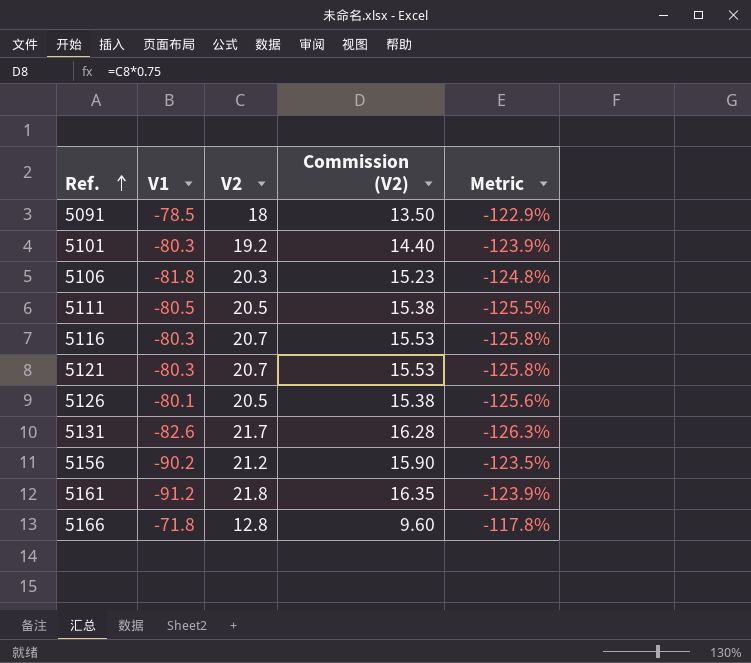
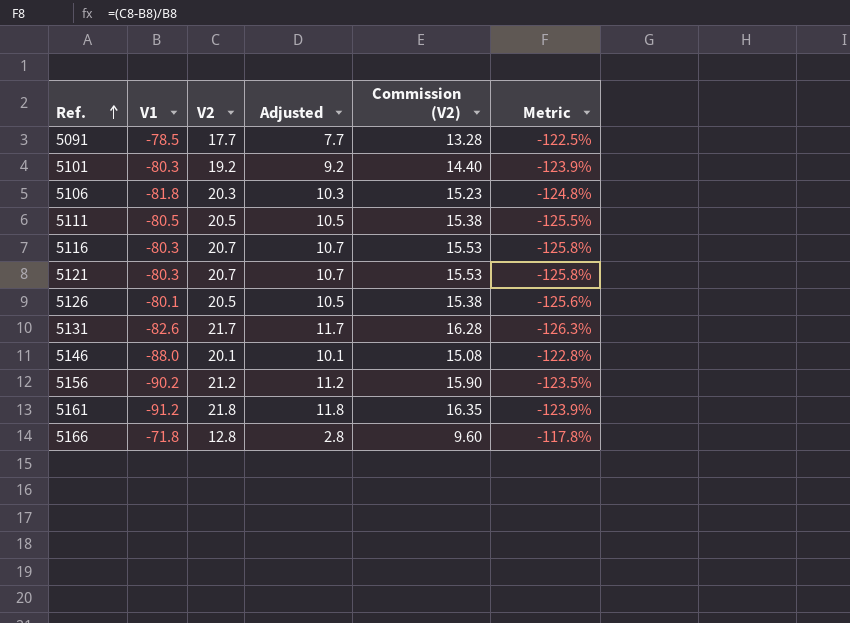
column Adjusted | formula: none -> [V2] - 10
5091 | V2: 18 -> 17.7
5091 | Commission (V2): 13.50 -> 13.28
5091 | Metric: -122.9% -> -122.5%
row 5146: none -> -88.0 | 20.1 | 10.1 | 15.08 | -122.8%

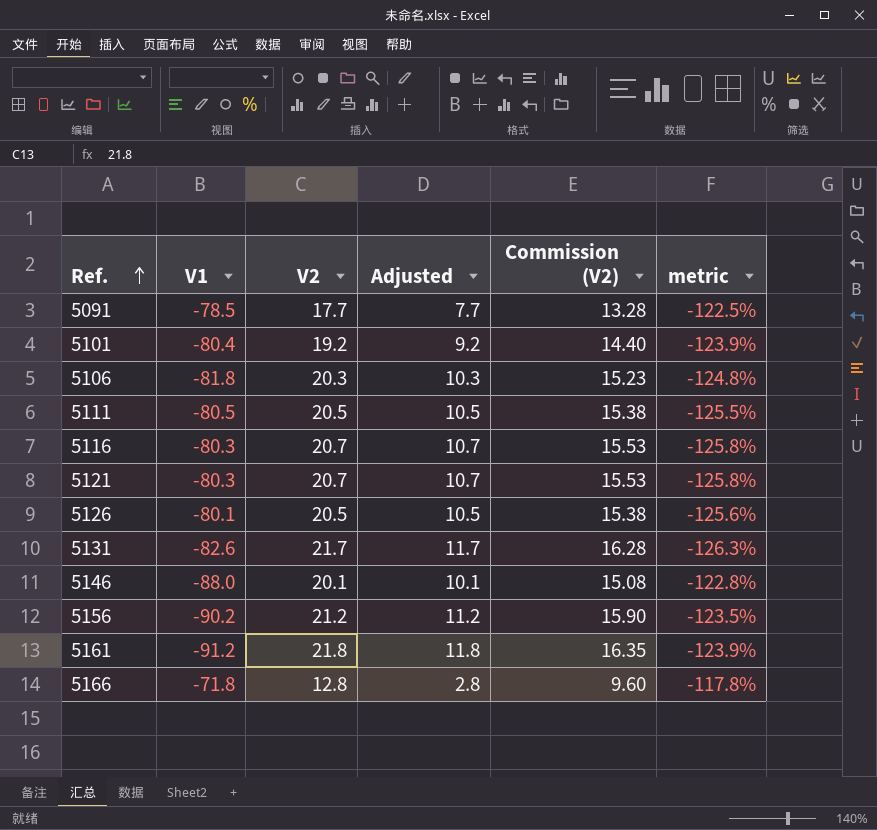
column name: Metric -> metric
5101 | V1: -80.3 -> -80.4

